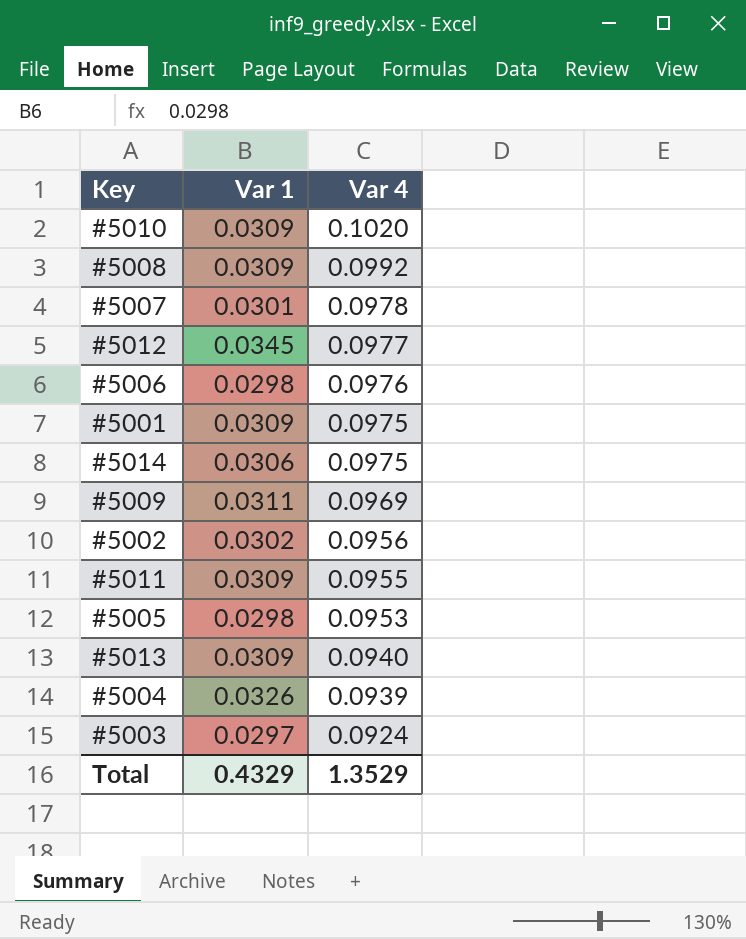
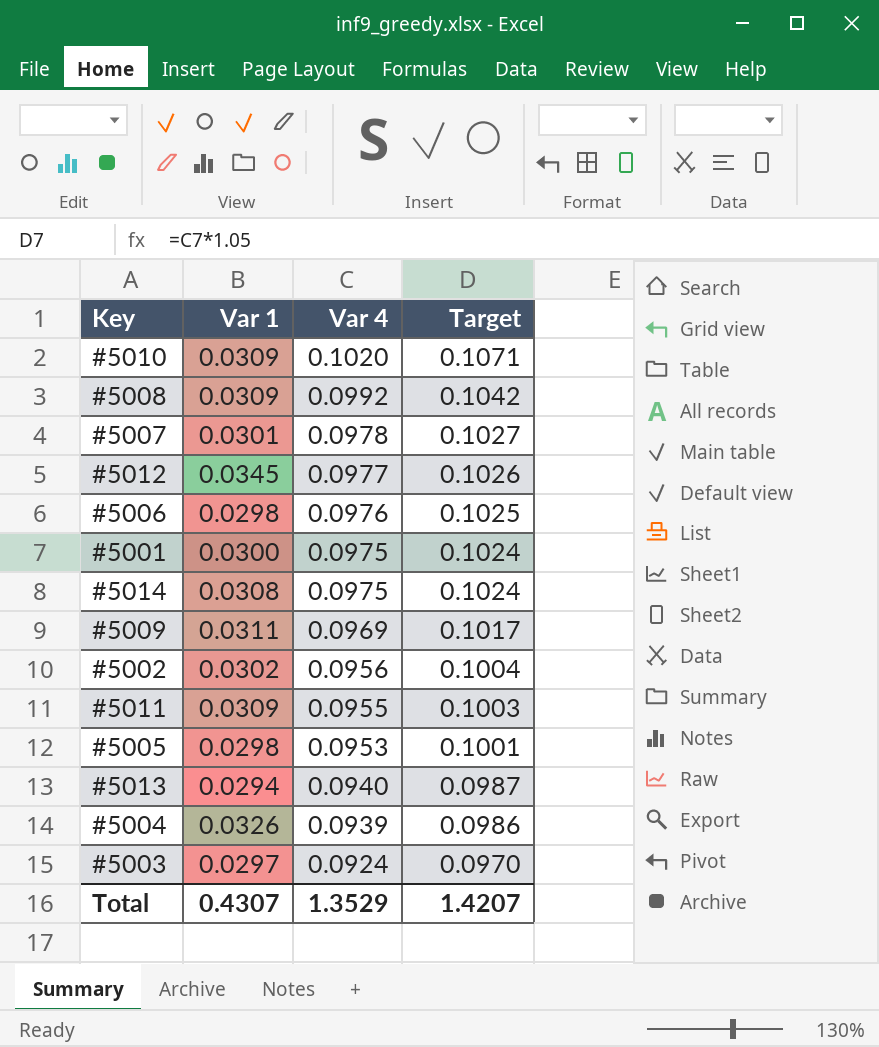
column Target | formula: none -> [Var 4] * 1.05
#5001 | Var 1: 0.0309 -> 0.0300
#5014 | Var 1: 0.0306 -> 0.0308
#5013 | Var 1: 0.0309 -> 0.0294
Total | Var 1: 0.4329 -> 0.4307

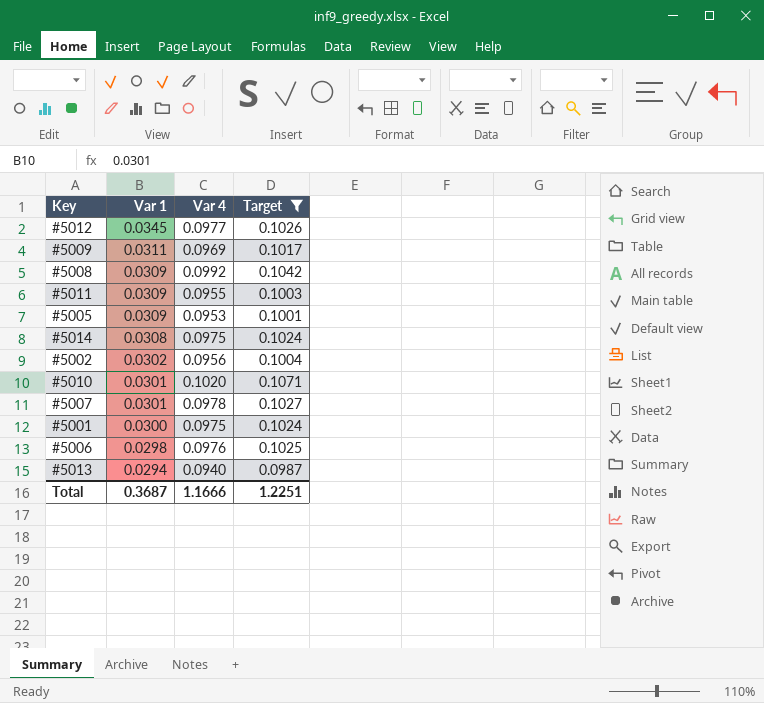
filter: none -> Target >= 0.0987
row order: Var 4 descending -> Var 1 descending
#5005 | Var 1: 0.0298 -> 0.0309
#5010 | Var 1: 0.0309 -> 0.0301
Total | Var 1: 0.4307 -> 0.3687
Total | Var 4: 1.3529 -> 1.1666
Total | Target: 1.4207 -> 1.2251

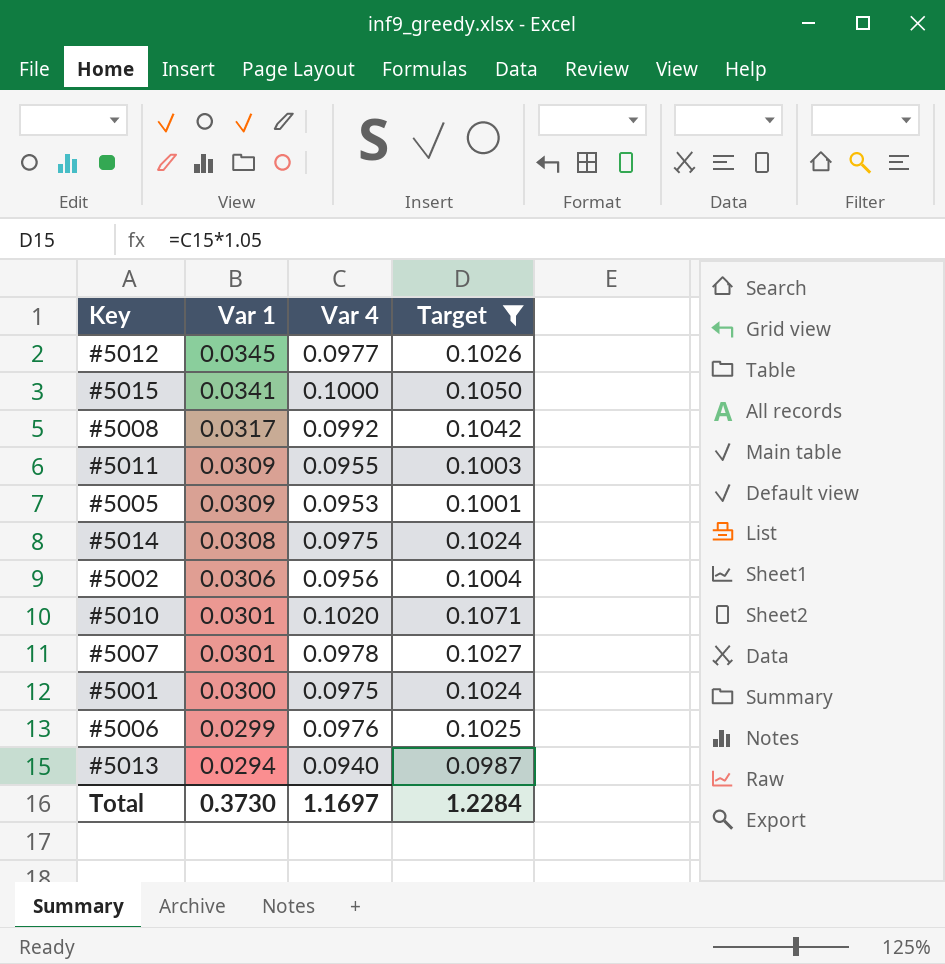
row #5009: 0.0311 | 0.0969 | 0.1017 -> none
row #5015: none -> 0.0341 | 0.1000 | 0.1050
#5008 | Var 1: 0.0309 -> 0.0317
#5002 | Var 1: 0.0302 -> 0.0306
#5006 | Var 1: 0.0298 -> 0.0299
Total | Var 1: 0.3687 -> 0.3730
Total | Var 4: 1.1666 -> 1.1697
Total | Target: 1.2251 -> 1.2284

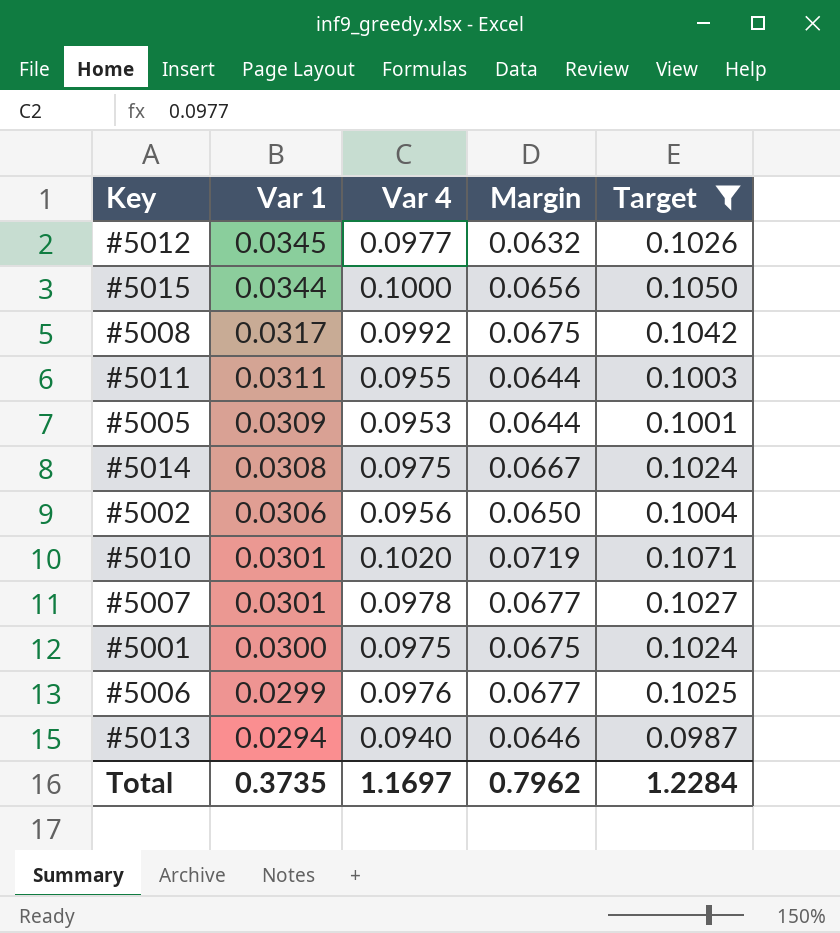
column Margin | formula: none -> [Var 4] - [Var 1]
#5015 | Var 1: 0.0341 -> 0.0344
#5011 | Var 1: 0.0309 -> 0.0311
Total | Var 1: 0.3730 -> 0.3735

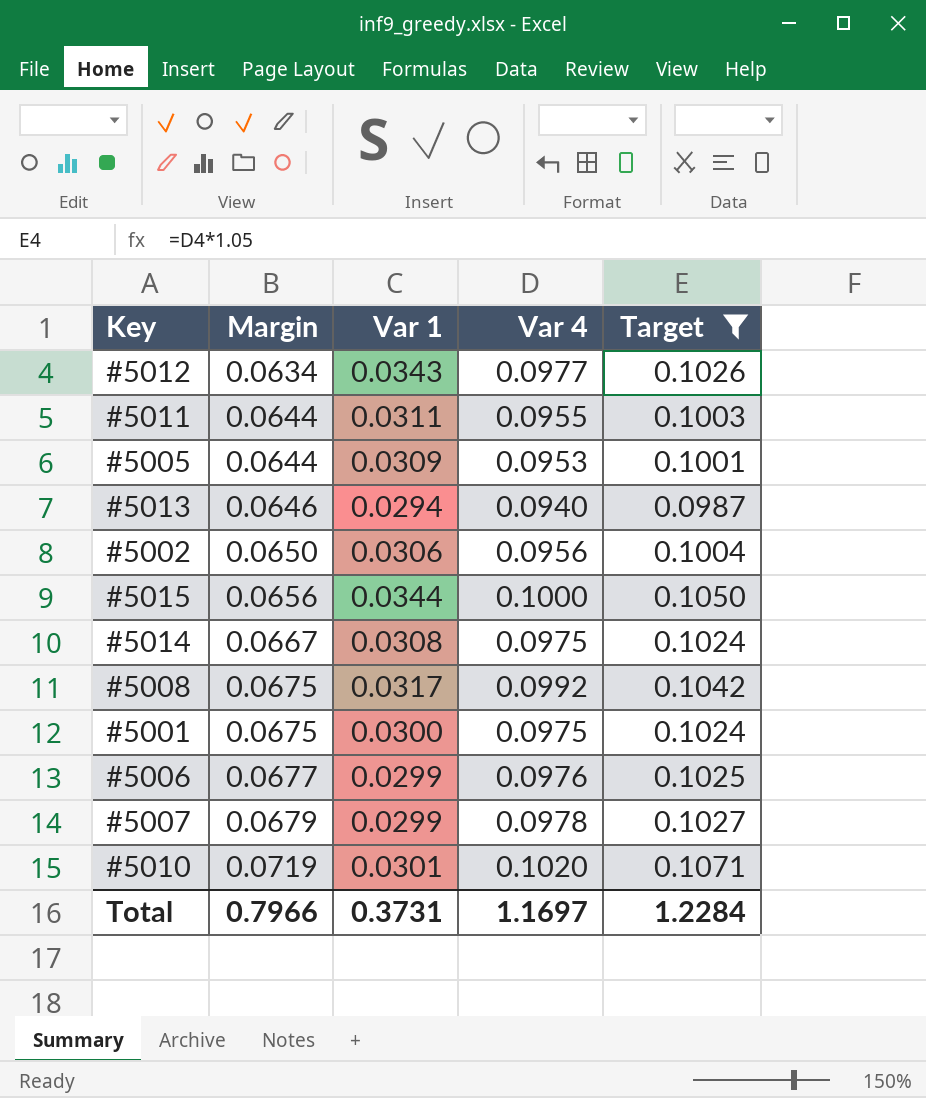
row order: Var 1 descending -> Margin ascending
column Margin | position: 4 -> 2
#5012 | Margin: 0.0632 -> 0.0634
#5012 | Var 1: 0.0345 -> 0.0343
#5007 | Margin: 0.0677 -> 0.0679
#5007 | Var 1: 0.0301 -> 0.0299
Total | Margin: 0.7962 -> 0.7966
Total | Var 1: 0.3735 -> 0.3731

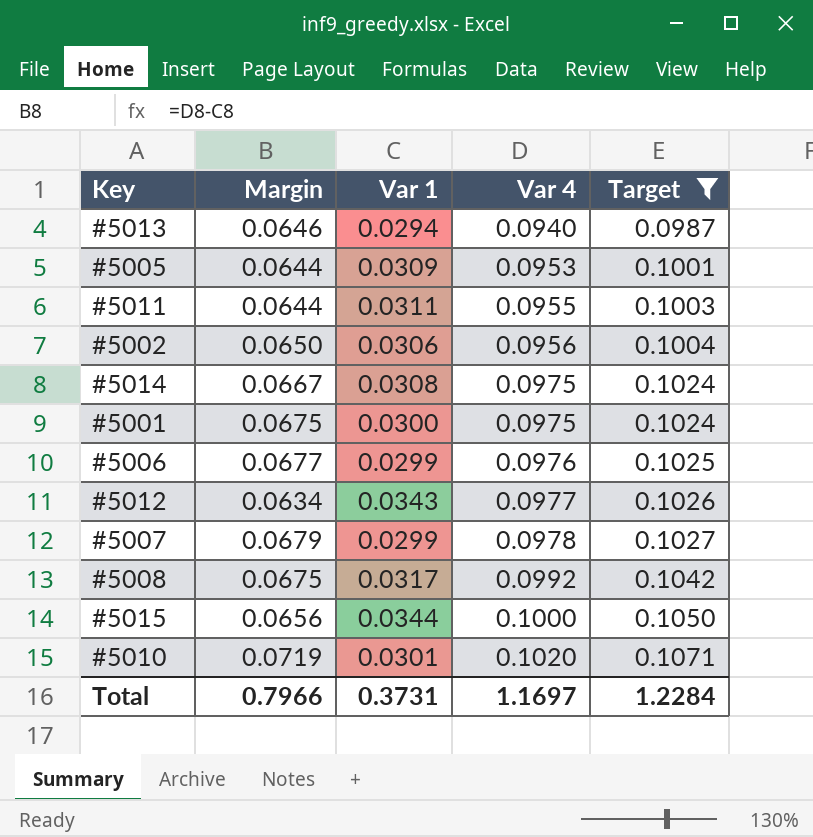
row order: Margin ascending -> Var 4 ascending

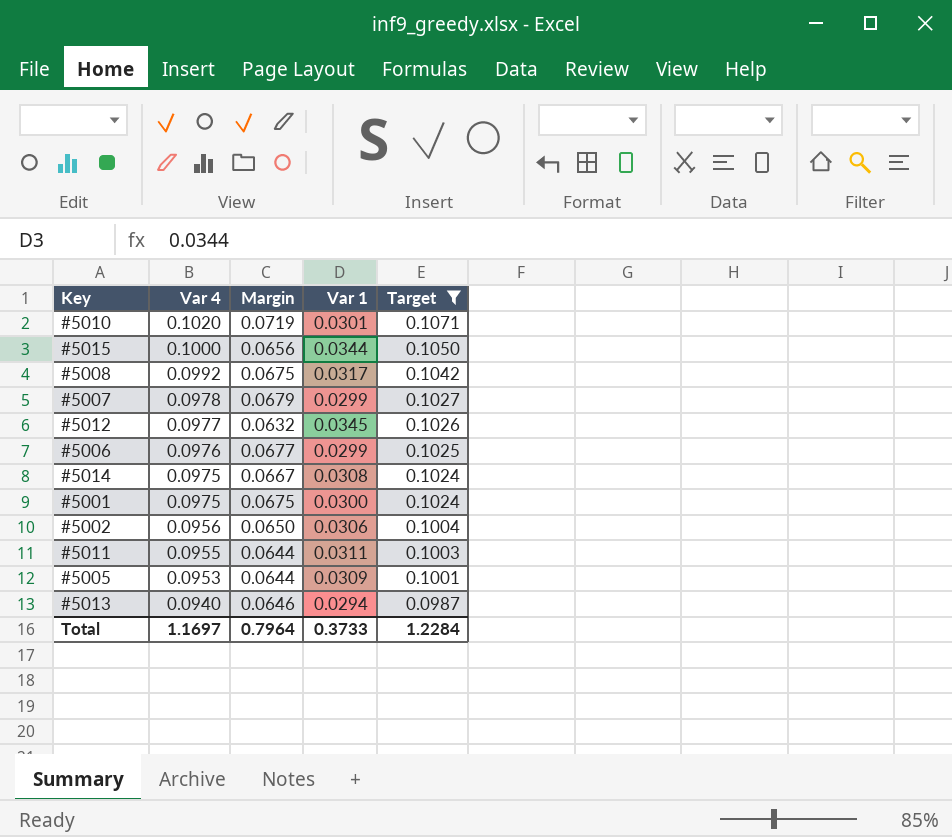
row order: Var 4 ascending -> Var 4 descending
column Var 4 | position: 4 -> 2
#5012 | Margin: 0.0634 -> 0.0632
#5012 | Var 1: 0.0343 -> 0.0345
Total | Margin: 0.7966 -> 0.7964
Total | Var 1: 0.3731 -> 0.3733

